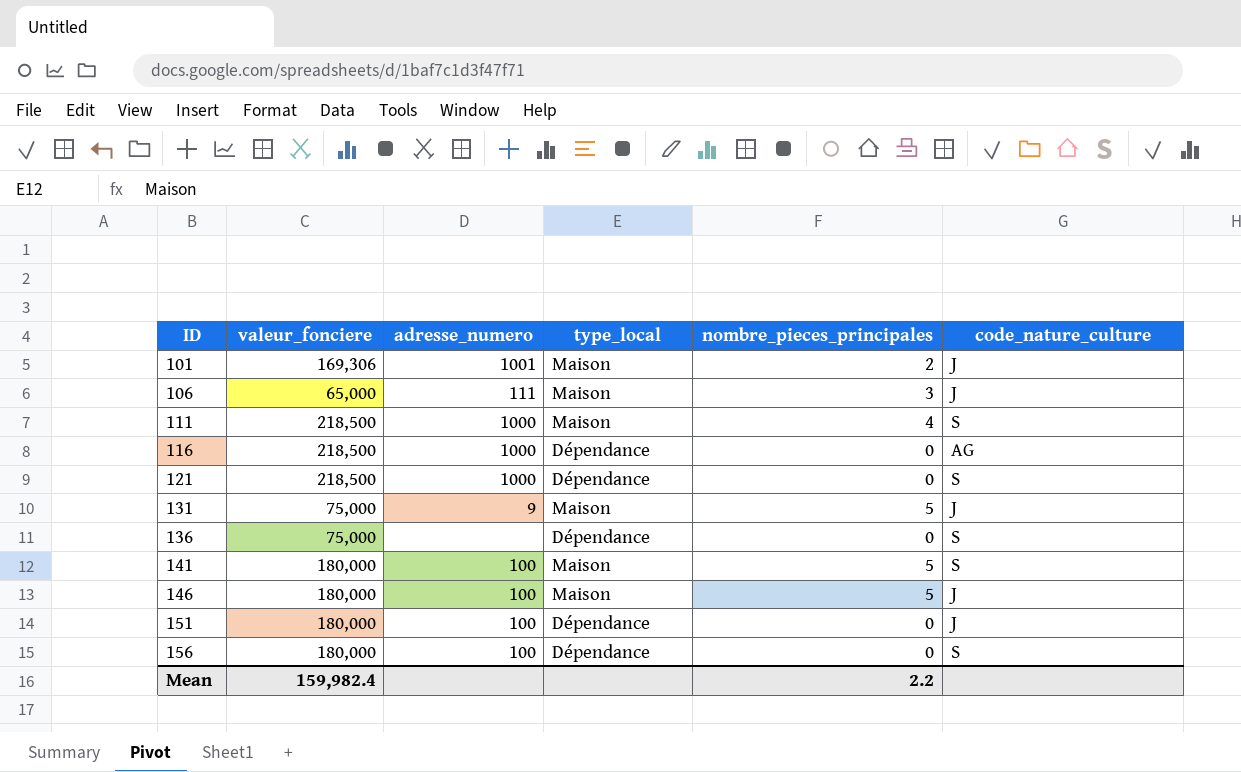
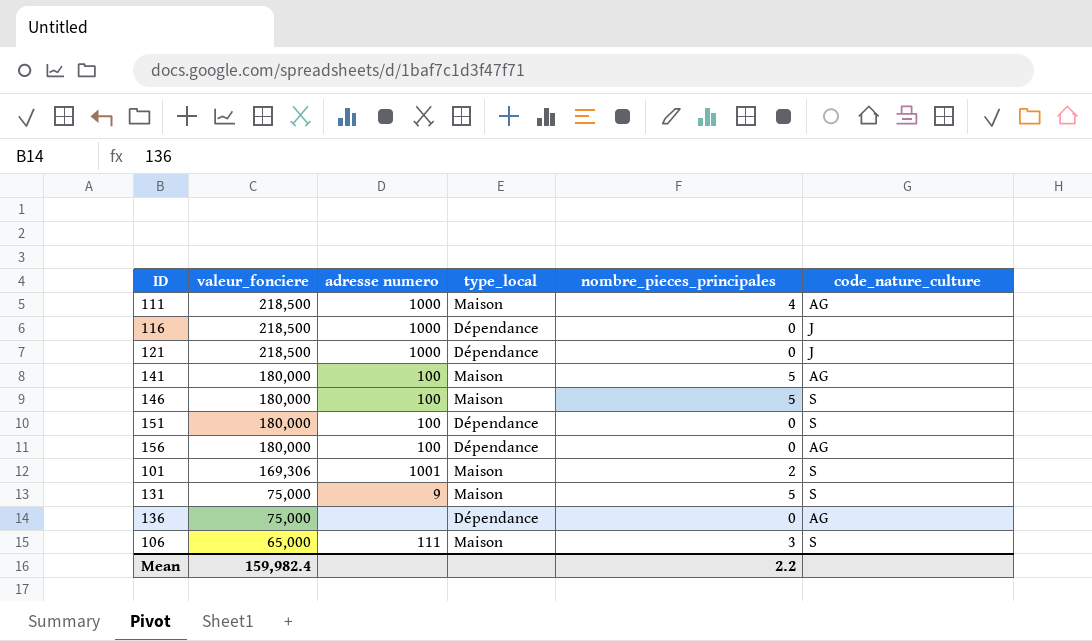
row order: ID ascending -> valeur_fonciere descending
column name: adresse_numero -> adresse numero
111 | code_nature_culture: S -> AG
116 | code_nature_culture: AG -> J
121 | code_nature_culture: S -> J
141 | code_nature_culture: S -> AG
146 | code_nature_culture: J -> S
151 | code_nature_culture: J -> S
156 | code_nature_culture: S -> AG
101 | code_nature_culture: J -> S
131 | code_nature_culture: J -> S
136 | code_nature_culture: S -> AG
106 | code_nature_culture: J -> S

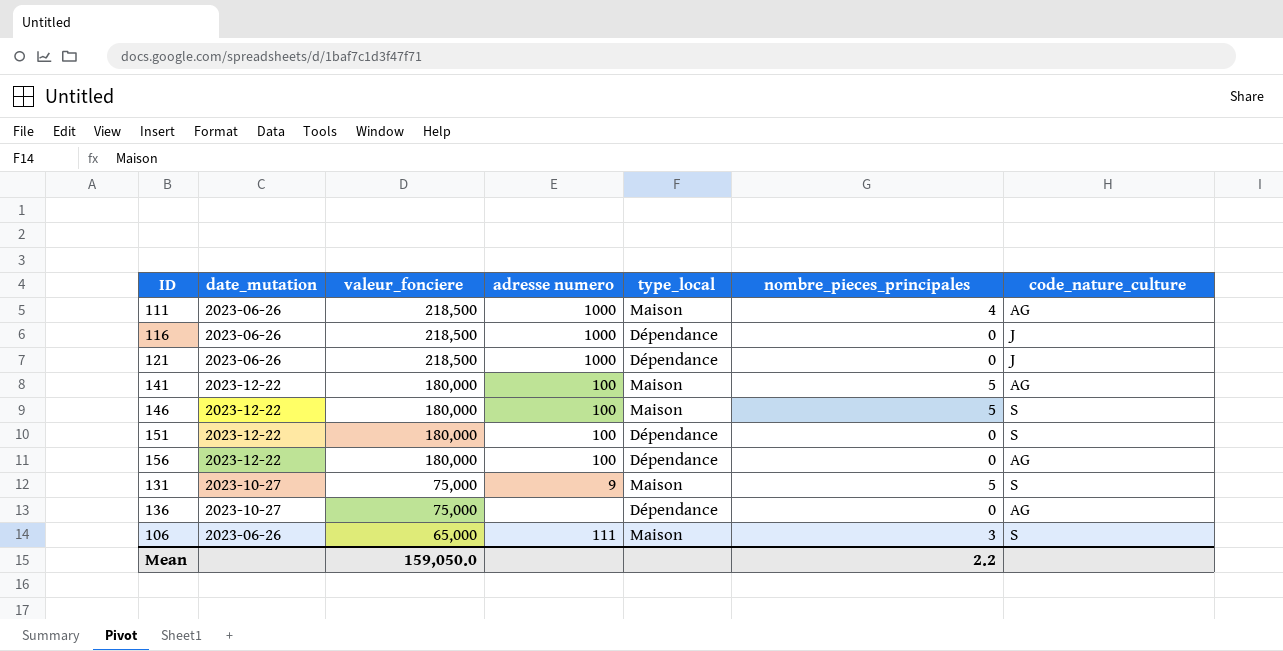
column date_mutation | position: none -> 2
row 101: 169,306 | 1001 | Maison | 2 | S -> none
Mean | valeur_fonciere: 159,982.4 -> 159,050.0

